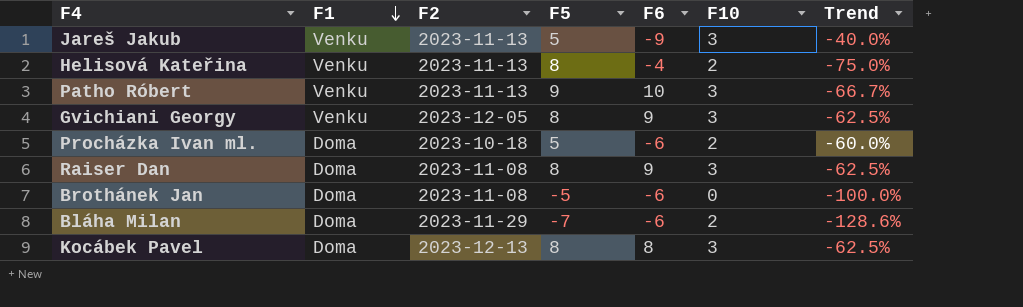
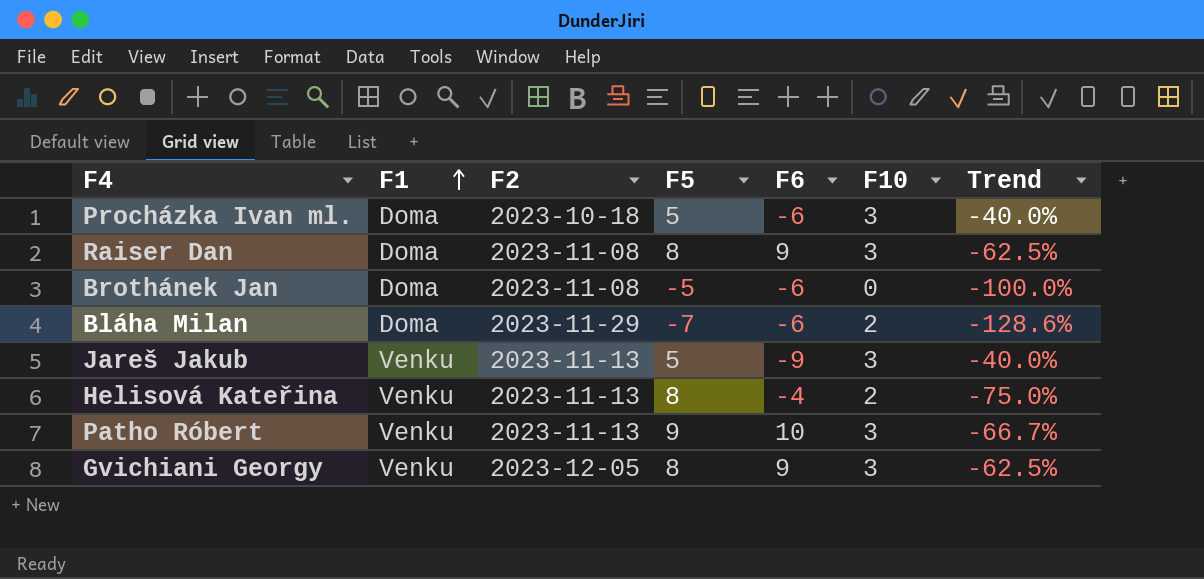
row order: F1 descending -> F1 ascending
row Kocábek Pavel: Doma | 2023-12-13 | 8 | 8 | 3 | -62.5% -> none
Procházka Ivan ml. | F10: 2 -> 3
Procházka Ivan ml. | Trend: -60.0% -> -40.0%

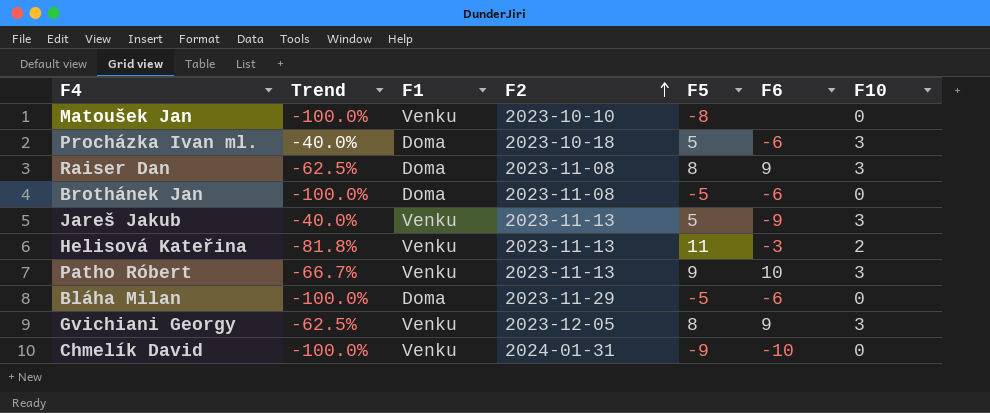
row order: F1 ascending -> F2 ascending
column Trend | position: 7 -> 2
row Matoušek Jan: none -> -100.0% | Venku | 2023-10-10 | -8 | none | 0
Helisová Kateřina | Trend: -75.0% -> -81.8%
Helisová Kateřina | F5: 8 -> 11
Helisová Kateřina | F6: -4 -> -3
Bláha Milan | Trend: -128.6% -> -100.0%
Bláha Milan | F5: -7 -> -5
Bláha Milan | F10: 2 -> 0
row Chmelík David: none -> -100.0% | Venku | 2024-01-31 | -9 | -10 | 0

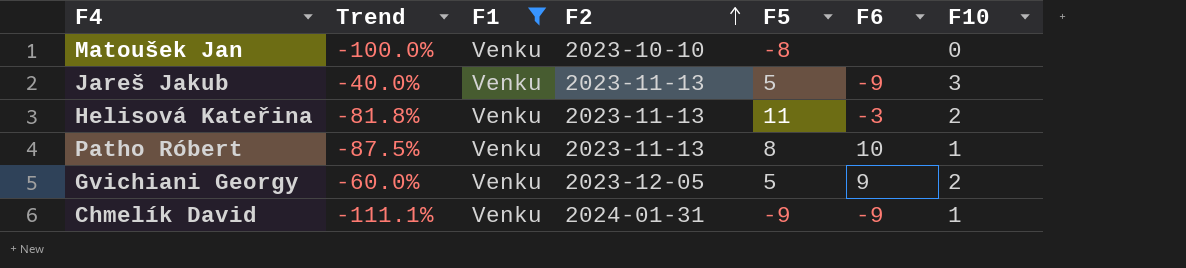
filter: none -> F1 = Venku
Patho Róbert | Trend: -66.7% -> -87.5%
Patho Róbert | F5: 9 -> 8
Patho Róbert | F10: 3 -> 1
Gvichiani Georgy | Trend: -62.5% -> -60.0%
Gvichiani Georgy | F5: 8 -> 5
Gvichiani Georgy | F10: 3 -> 2
Chmelík David | Trend: -100.0% -> -111.1%
Chmelík David | F6: -10 -> -9
Chmelík David | F10: 0 -> 1

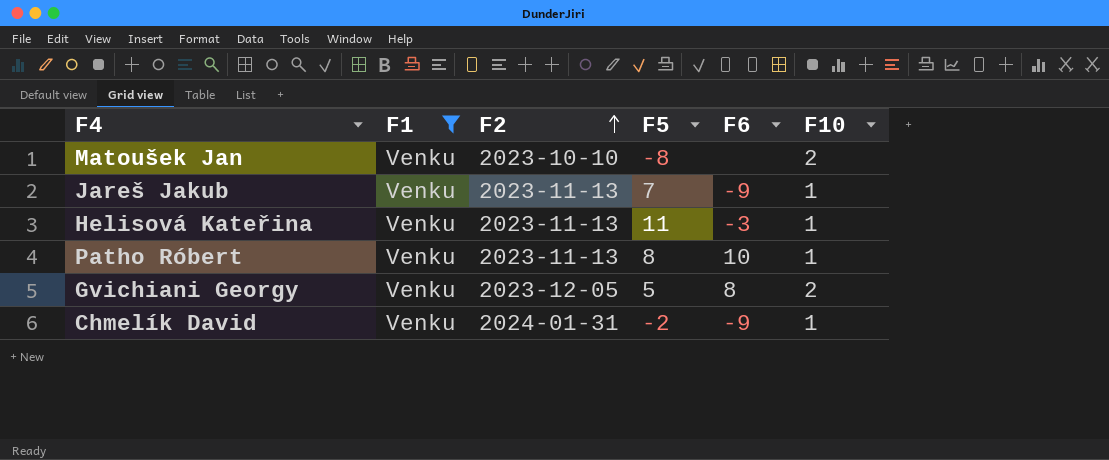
column Trend | formula: ([F10] - [F5]) / [F5] -> none
Matoušek Jan | F10: 0 -> 2
Jareš Jakub | F5: 5 -> 7
Jareš Jakub | F10: 3 -> 1
Helisová Kateřina | F10: 2 -> 1
Gvichiani Georgy | F6: 9 -> 8
Chmelík David | F5: -9 -> -2

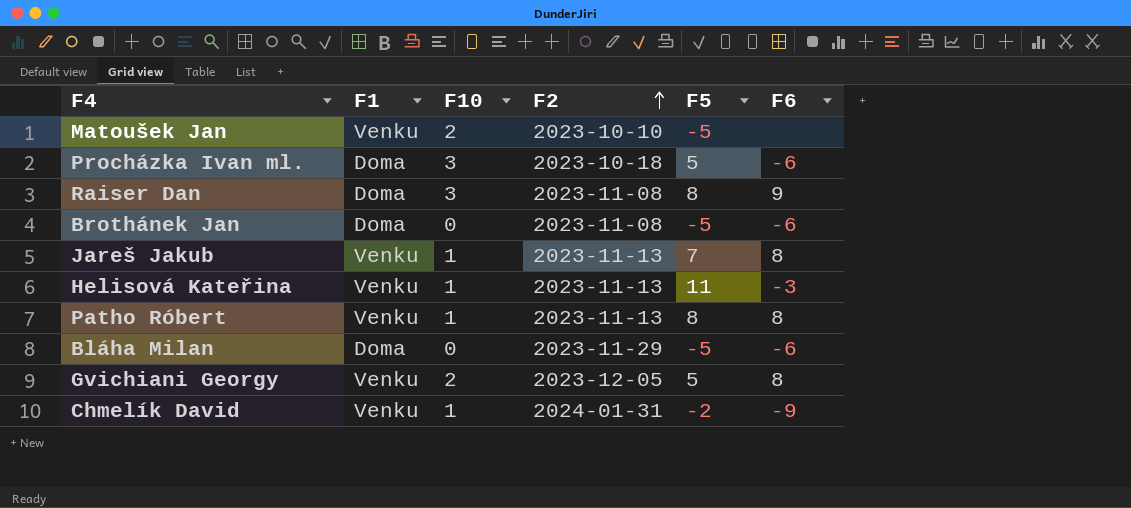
filter: F1 = Venku -> none
column F10 | position: 6 -> 3
Matoušek Jan | F5: -8 -> -5
Jareš Jakub | F6: -9 -> 8
Patho Róbert | F6: 10 -> 8

